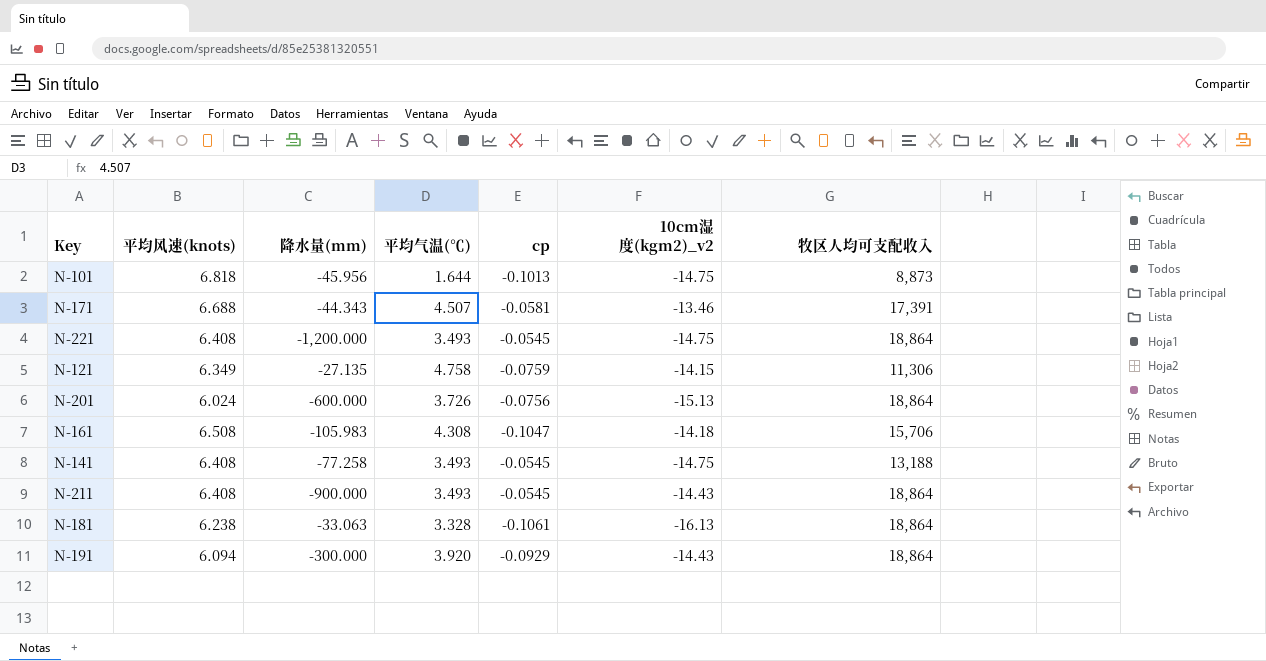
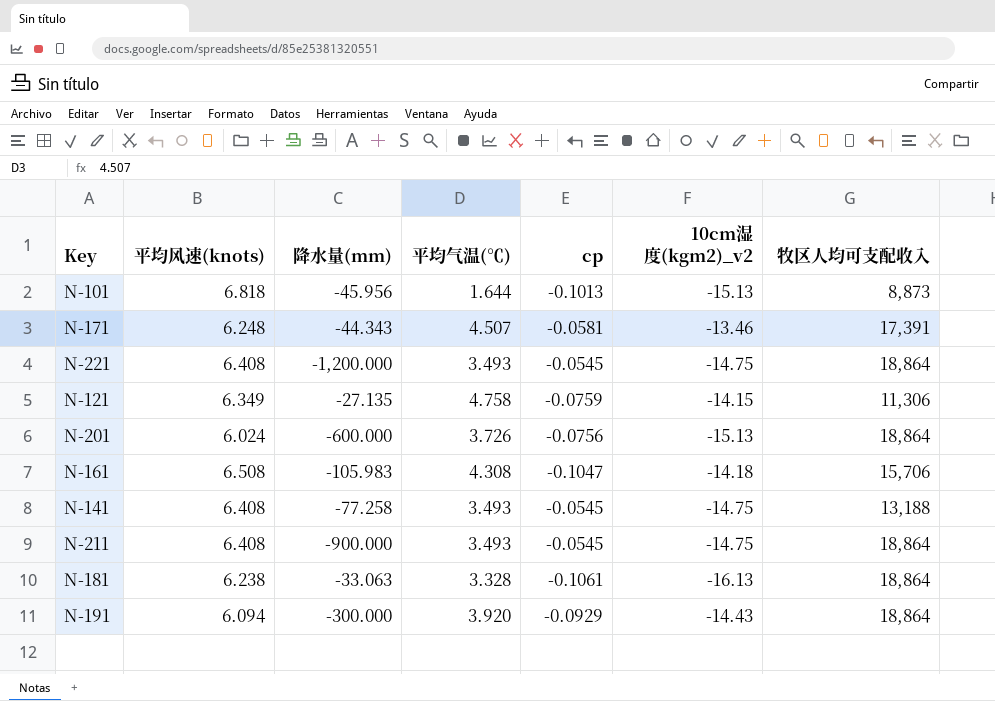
N-101 | 10cm湿度(kgm2)_v2: -14.75 -> -15.13
N-171 | 平均风速(knots): 6.688 -> 6.248
N-211 | 10cm湿度(kgm2)_v2: -14.43 -> -14.75

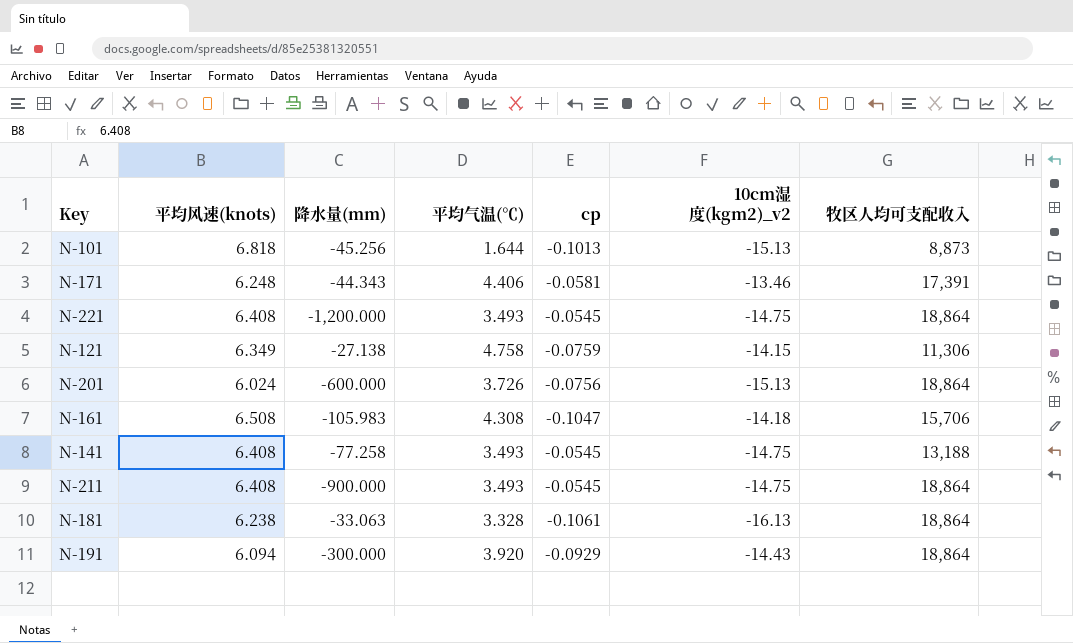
N-101 | 降水量(mm): -45.956 -> -45.256
N-171 | 平均气温(℃): 4.507 -> 4.406
N-121 | 降水量(mm): -27.135 -> -27.138

